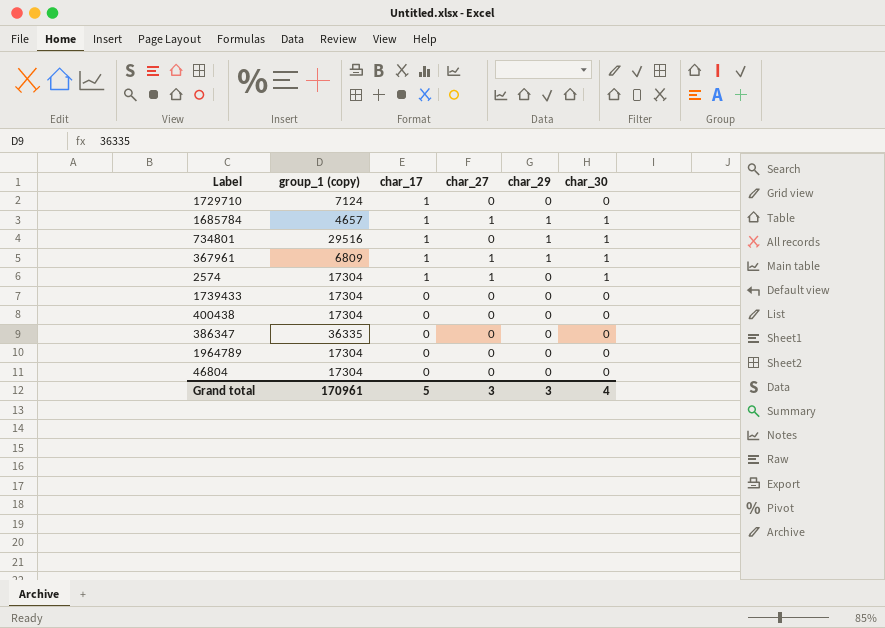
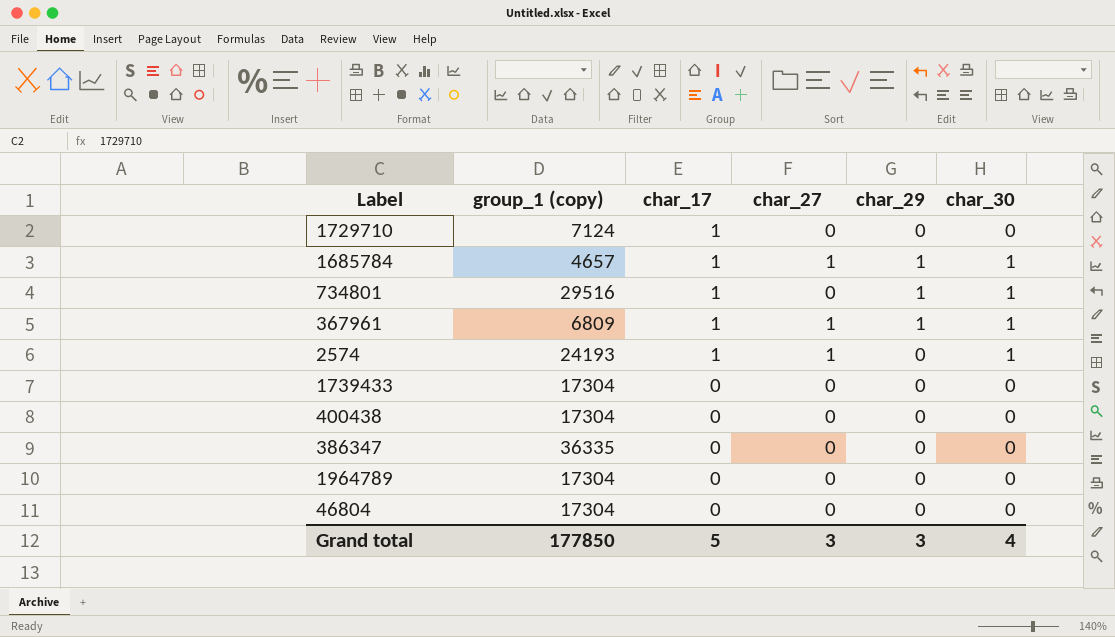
2574 | group_1 (copy): 17304 -> 24193
Grand total | group_1 (copy): 170961 -> 177850

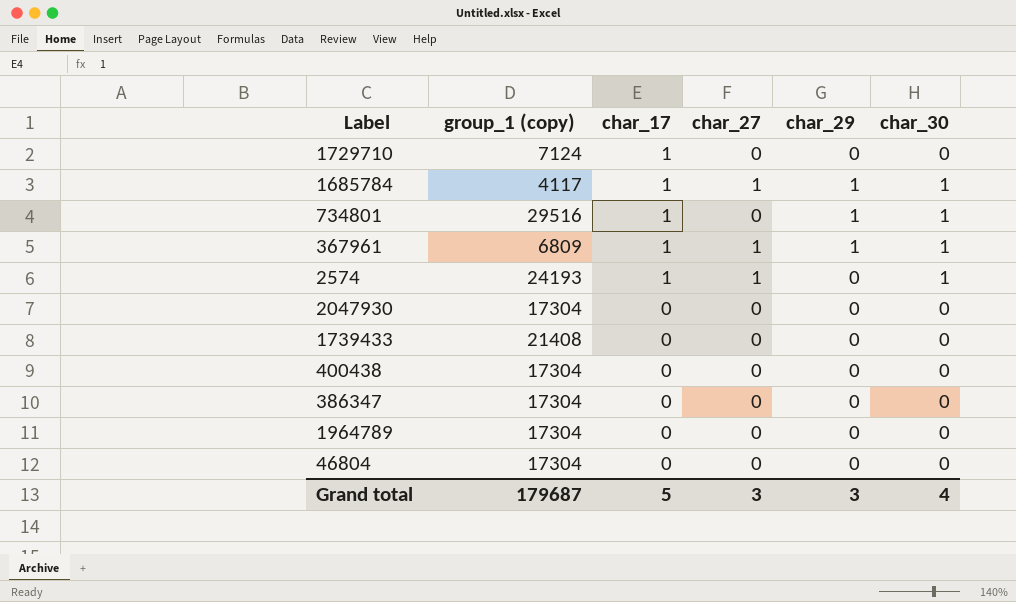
1685784 | group_1 (copy): 4657 -> 4117
row 2047930: none -> 17304 | 0 | 0 | 0 | 0
1739433 | group_1 (copy): 17304 -> 21408
386347 | group_1 (copy): 36335 -> 17304
Grand total | group_1 (copy): 177850 -> 179687

